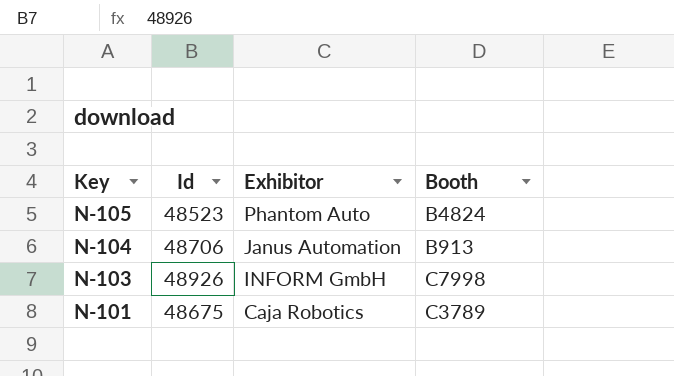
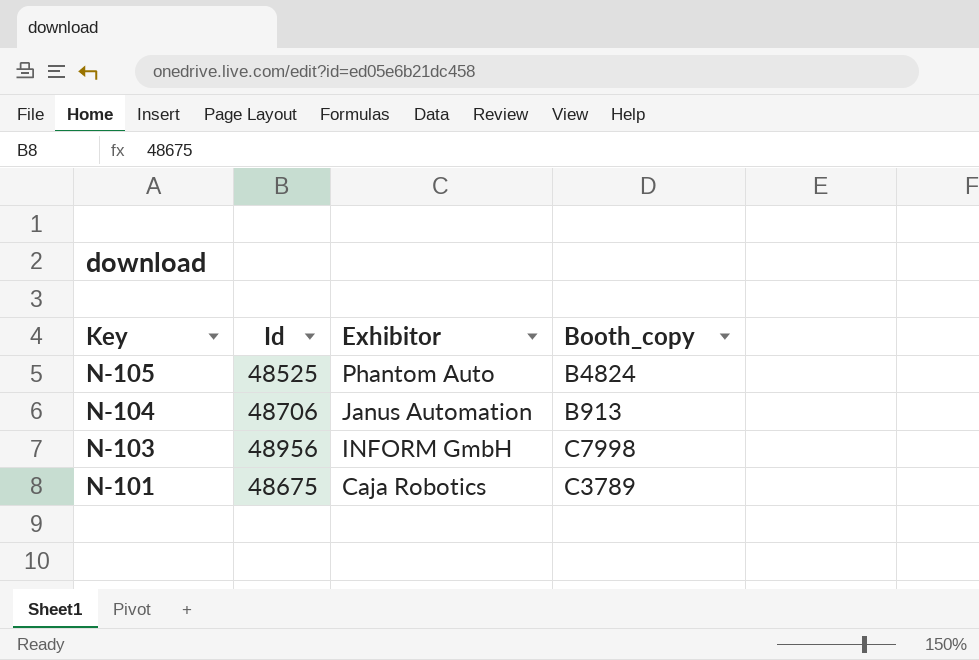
column name: Booth -> Booth_copy
N-105 | Id: 48523 -> 48525
N-103 | Id: 48926 -> 48956

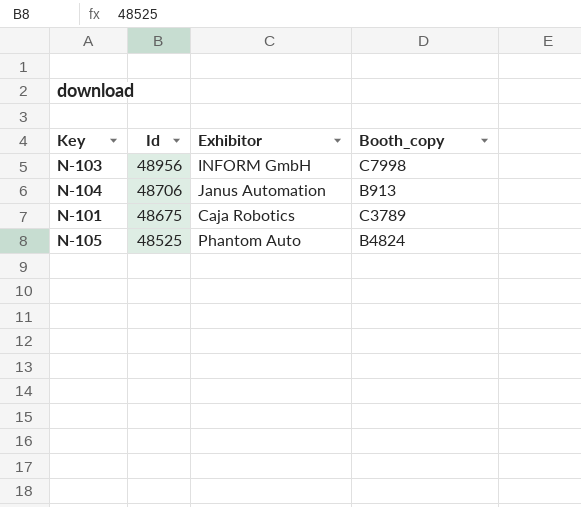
row order: Key descending -> Id descending

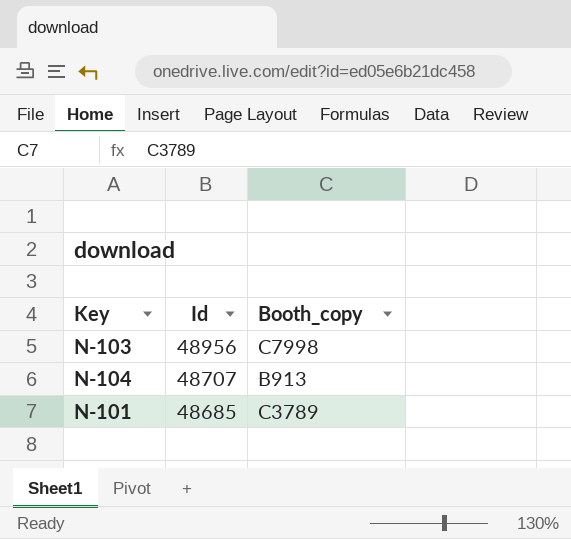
column Exhibitor | position: 3 -> none
row N-105: 48525 | Phantom Auto | B4824 -> none
N-104 | Id: 48706 -> 48707
N-101 | Id: 48675 -> 48685

